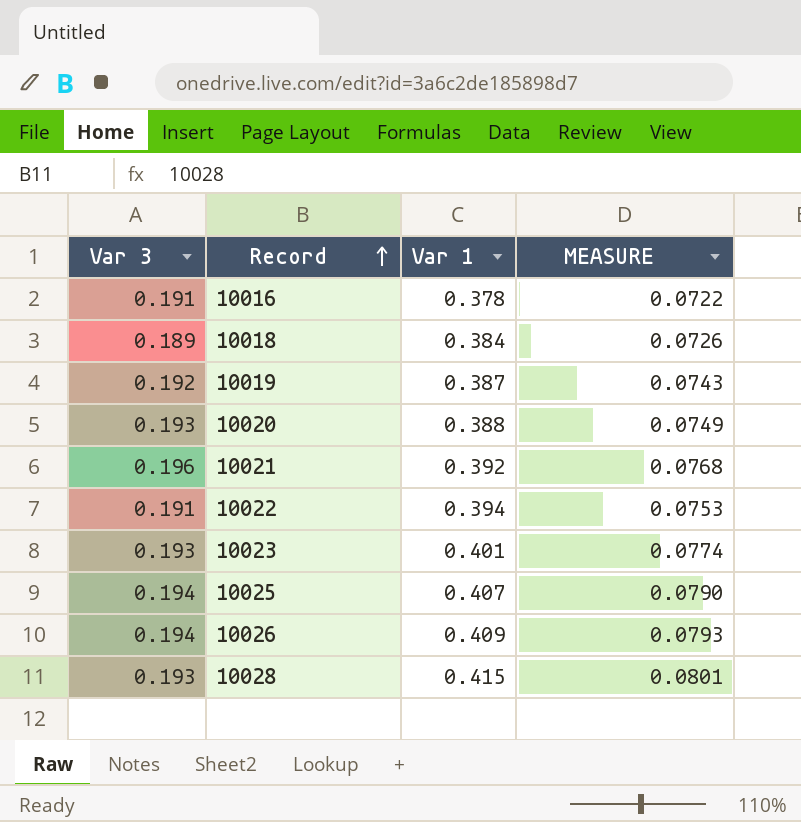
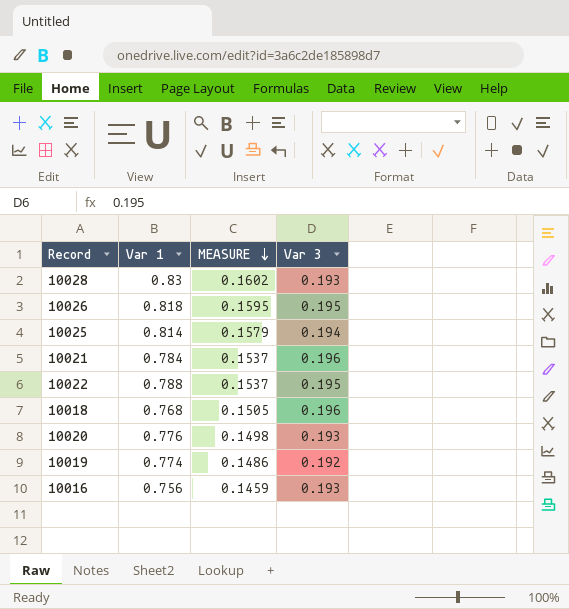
row order: Record ascending -> MEASURE descending
column Var 3 | position: 1 -> 4
row 10023: 0.193 | 0.401 | 0.0774 -> none
10028 | Var 1: 0.415 -> 0.83
10028 | MEASURE: 0.0801 -> 0.1602
10026 | Var 1: 0.409 -> 0.818
10026 | MEASURE: 0.0793 -> 0.1595
10026 | Var 3: 0.194 -> 0.195
10025 | Var 1: 0.407 -> 0.814
10025 | MEASURE: 0.0790 -> 0.1579
10021 | Var 1: 0.392 -> 0.784
10021 | MEASURE: 0.0768 -> 0.1537
10022 | Var 1: 0.394 -> 0.788
10022 | MEASURE: 0.0753 -> 0.1537
10022 | Var 3: 0.191 -> 0.195
10018 | Var 1: 0.384 -> 0.768
10018 | MEASURE: 0.0726 -> 0.1505
10018 | Var 3: 0.189 -> 0.196
10020 | Var 1: 0.388 -> 0.776
10020 | MEASURE: 0.0749 -> 0.1498
10019 | Var 1: 0.387 -> 0.774
10019 | MEASURE: 0.0743 -> 0.1486
10016 | Var 1: 0.378 -> 0.756
10016 | MEASURE: 0.0722 -> 0.1459
10016 | Var 3: 0.191 -> 0.193

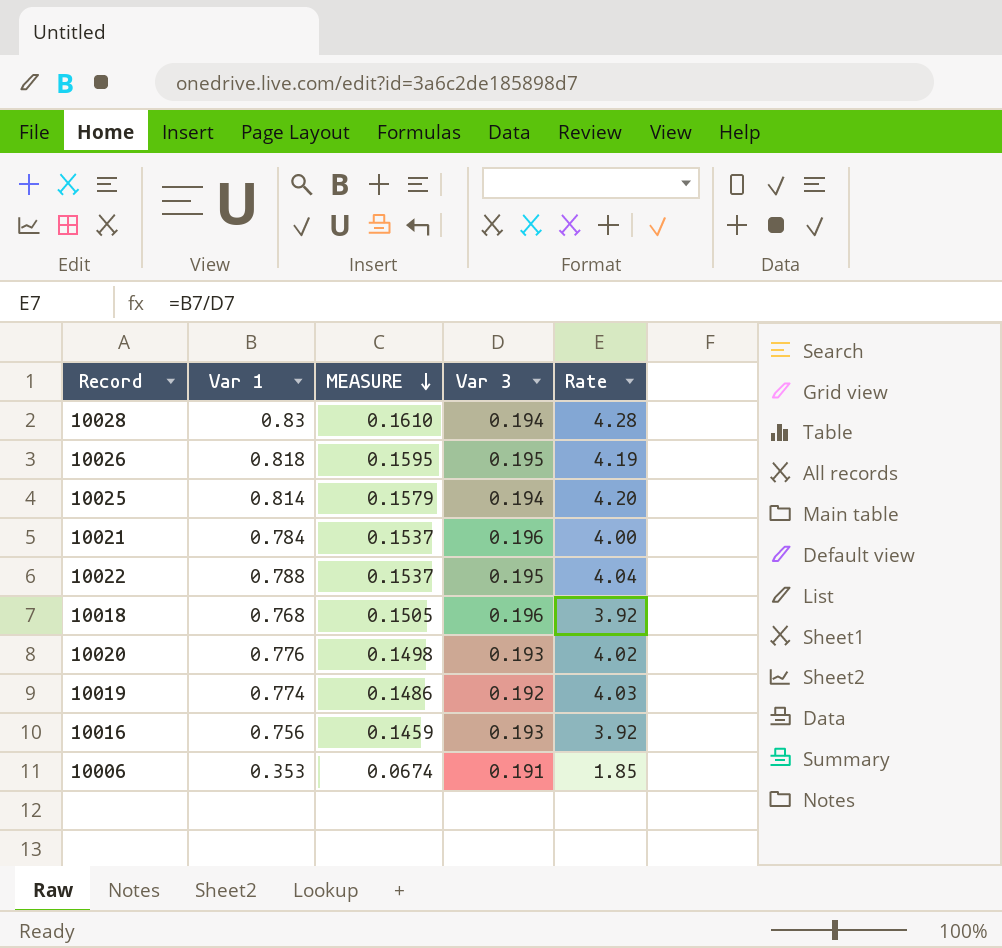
column Rate | formula: none -> [Var 1] / [Var 3]
10028 | MEASURE: 0.1602 -> 0.1610
10028 | Var 3: 0.193 -> 0.194
row 10006: none -> 0.353 | 0.0674 | 0.191 | 1.85

